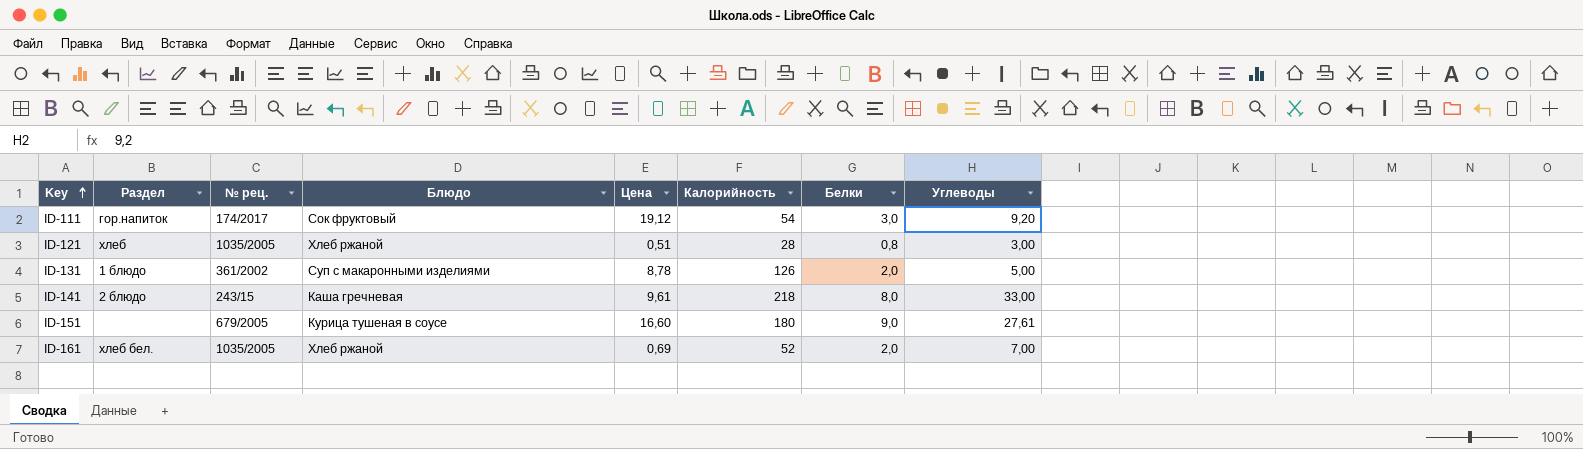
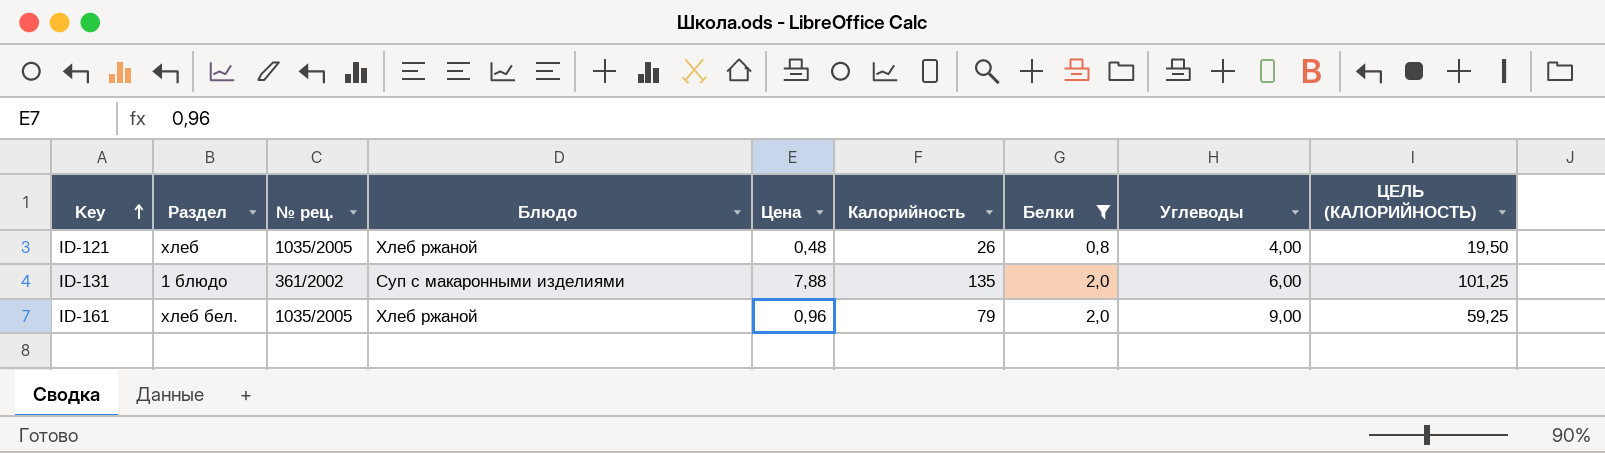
filter: none -> Белки <= 2,0
column ЦЕЛЬ (КАЛОРИЙНОСТЬ) | formula: none -> [Калорийность] * 0,75
ID-121 | Цена: 0,51 -> 0,48
ID-121 | Калорийность: 28 -> 26
ID-121 | Углеводы: 3,00 -> 4,00
ID-131 | Цена: 8,78 -> 7,88
ID-131 | Калорийность: 126 -> 135
ID-131 | Углеводы: 5,00 -> 6,00
ID-161 | Цена: 0,69 -> 0,96
ID-161 | Калорийность: 52 -> 79
ID-161 | Углеводы: 7,00 -> 9,00

